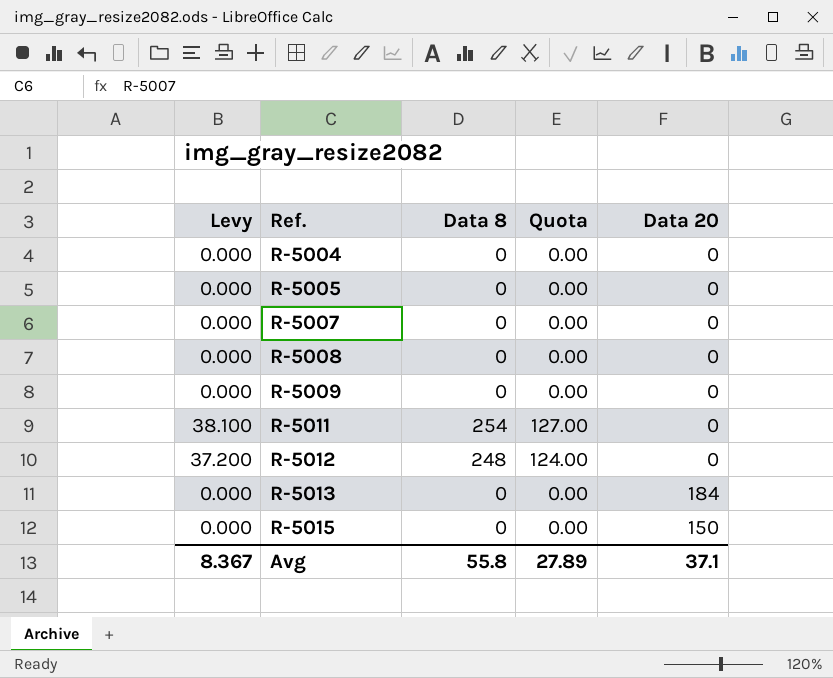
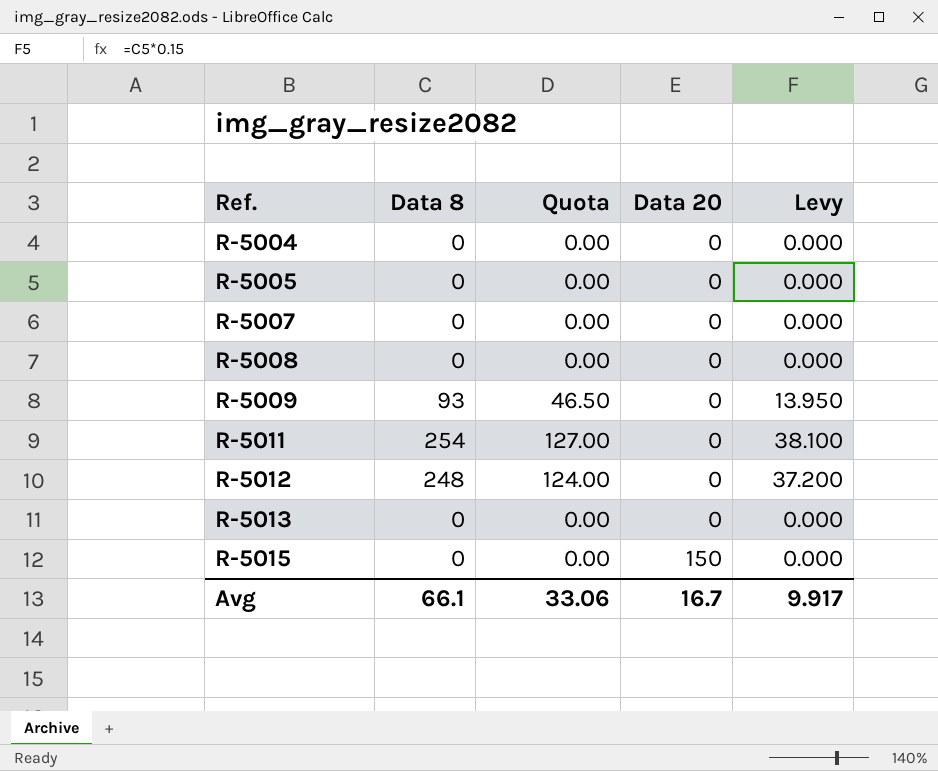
column Levy | position: 1 -> 5
R-5009 | Data 8: 0 -> 93
R-5009 | Quota: 0.00 -> 46.50
R-5009 | Levy: 0.000 -> 13.950
R-5013 | Data 20: 184 -> 0
Avg | Data 8: 55.8 -> 66.1
Avg | Quota: 27.89 -> 33.06
Avg | Data 20: 37.1 -> 16.7
Avg | Levy: 8.367 -> 9.917

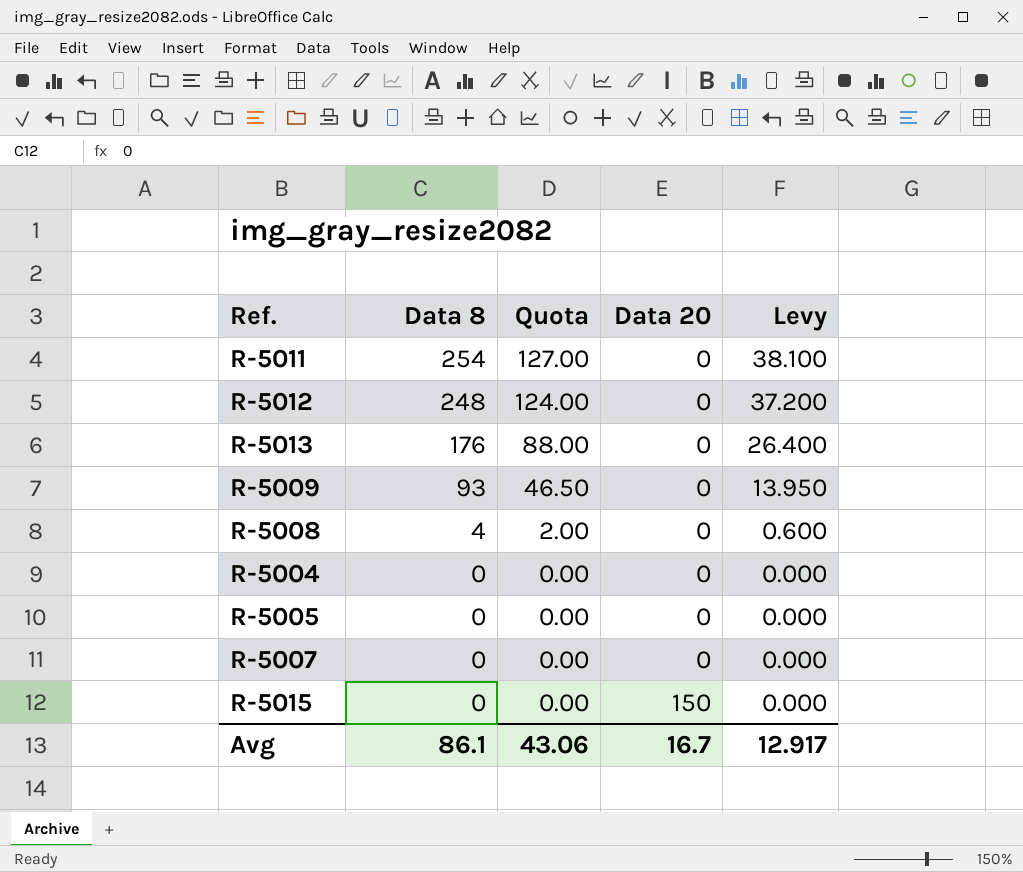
row order: Ref. ascending -> Data 8 descending
R-5013 | Data 8: 0 -> 176
R-5013 | Quota: 0.00 -> 88.00
R-5013 | Levy: 0.000 -> 26.400
R-5008 | Data 8: 0 -> 4
R-5008 | Quota: 0.00 -> 2.00
R-5008 | Levy: 0.000 -> 0.600
Avg | Data 8: 66.1 -> 86.1
Avg | Quota: 33.06 -> 43.06
Avg | Levy: 9.917 -> 12.917

